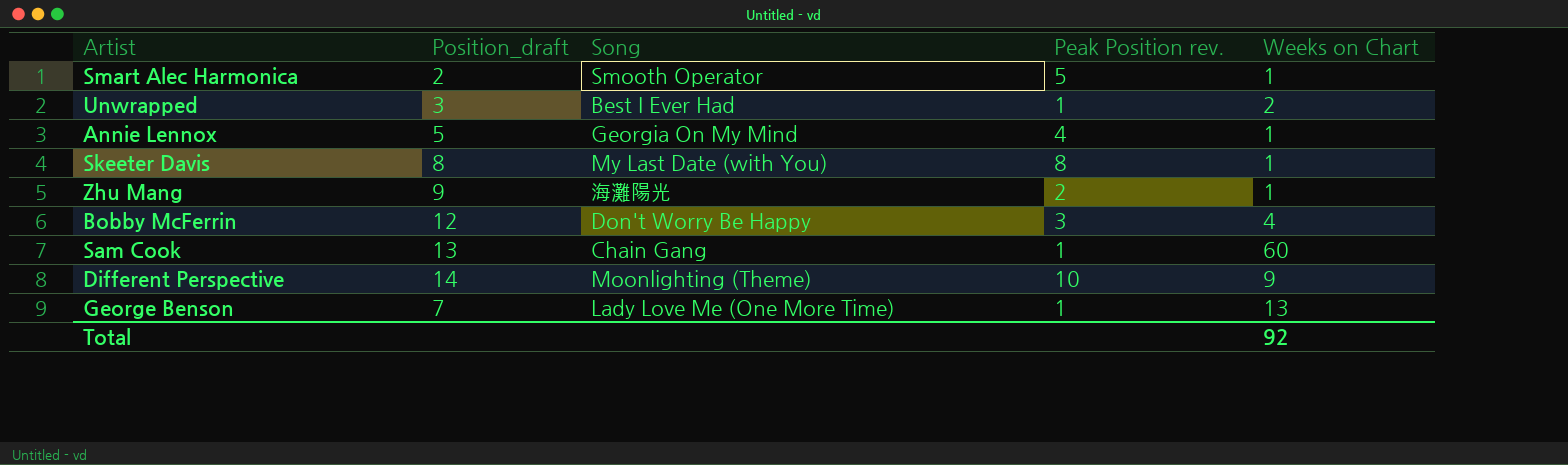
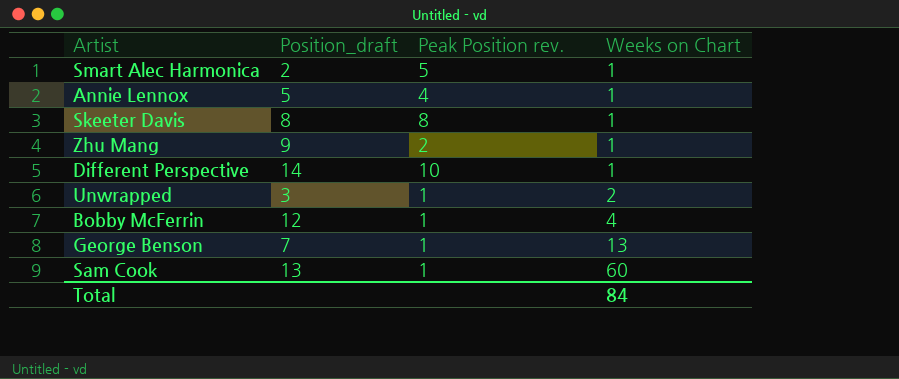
row order: none -> Weeks on Chart ascending
column Song | position: 3 -> none
Different Perspective | Weeks on Chart: 9 -> 1
Bobby McFerrin | Peak Position rev.: 3 -> 1
Total | Weeks on Chart: 92 -> 84

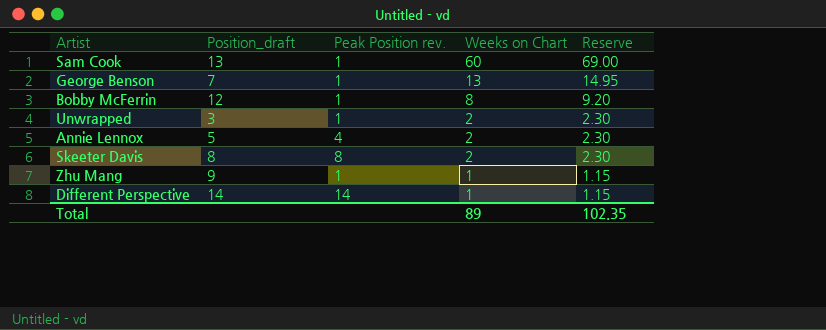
row order: Weeks on Chart ascending -> Weeks on Chart descending
column Reserve | formula: none -> [Weeks on Chart] * 1.15
row Smart Alec Harmonica: 2 | 5 | 1 -> none
Bobby McFerrin | Weeks on Chart: 4 -> 8
Annie Lennox | Weeks on Chart: 1 -> 2
Skeeter Davis | Weeks on Chart: 1 -> 2
Zhu Mang | Peak Position rev.: 2 -> 1
Different Perspective | Peak Position rev.: 10 -> 14
Total | Weeks on Chart: 84 -> 89

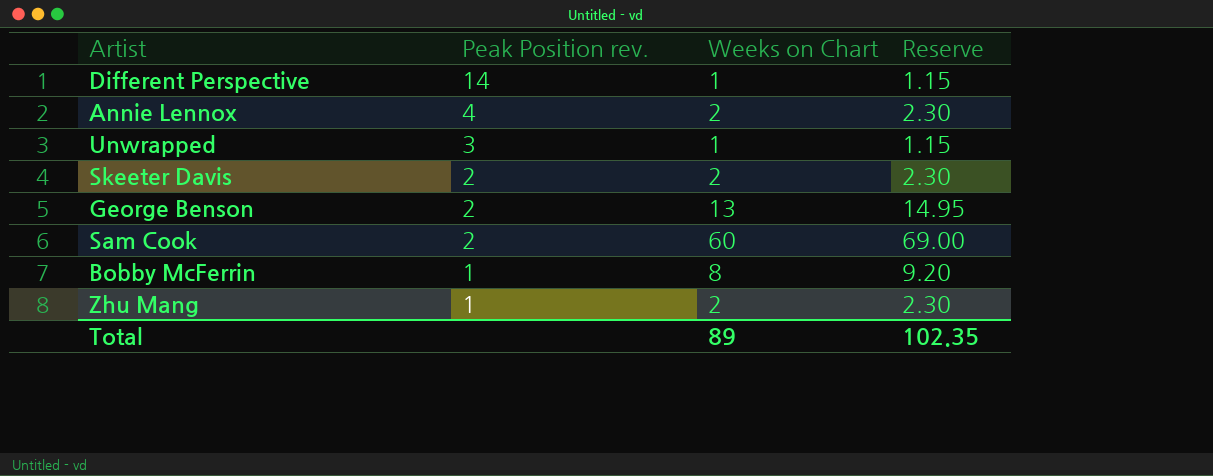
row order: Weeks on Chart descending -> Peak Position rev. descending
column Position_draft | position: 2 -> none
Unwrapped | Peak Position rev.: 1 -> 3
Unwrapped | Weeks on Chart: 2 -> 1
Unwrapped | Reserve: 2.30 -> 1.15
Skeeter Davis | Peak Position rev.: 8 -> 2
George Benson | Peak Position rev.: 1 -> 2
Sam Cook | Peak Position rev.: 1 -> 2
Zhu Mang | Weeks on Chart: 1 -> 2
Zhu Mang | Reserve: 1.15 -> 2.30

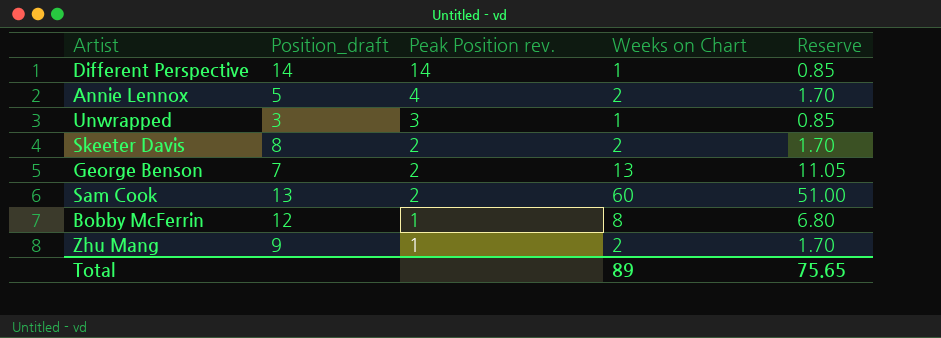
column Position_draft | position: none -> 2
column Reserve | formula: [Weeks on Chart] * 1.15 -> [Weeks on Chart] * 0.85
Total | Reserve: 102.35 -> 75.65

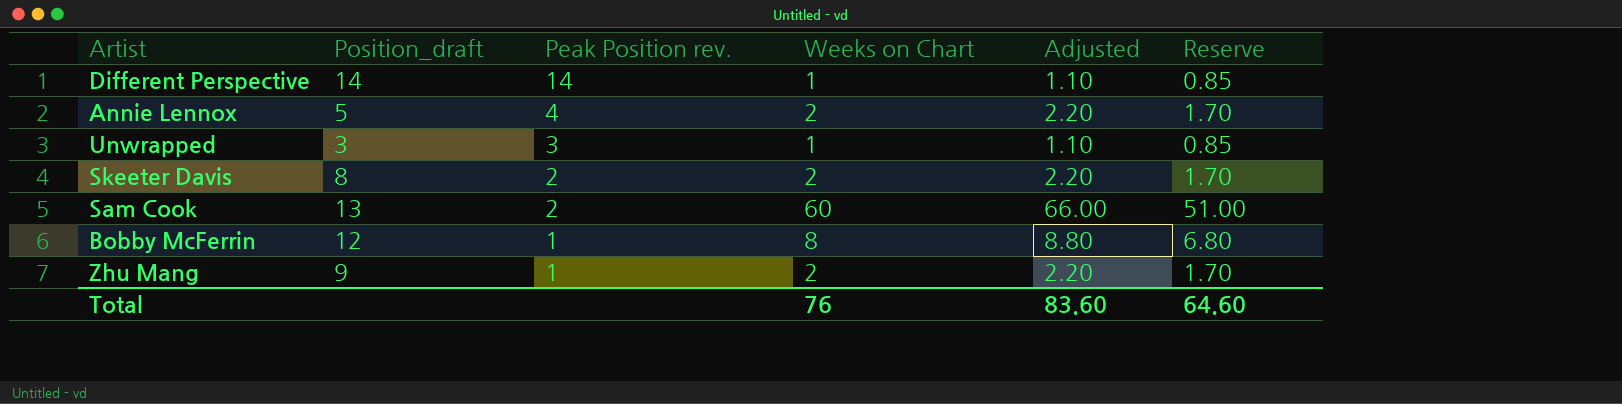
column Adjusted | formula: none -> [Weeks on Chart] * 1.1
row George Benson: 7 | 2 | 13 | 11.05 -> none
Total | Weeks on Chart: 89 -> 76
Total | Reserve: 75.65 -> 64.60

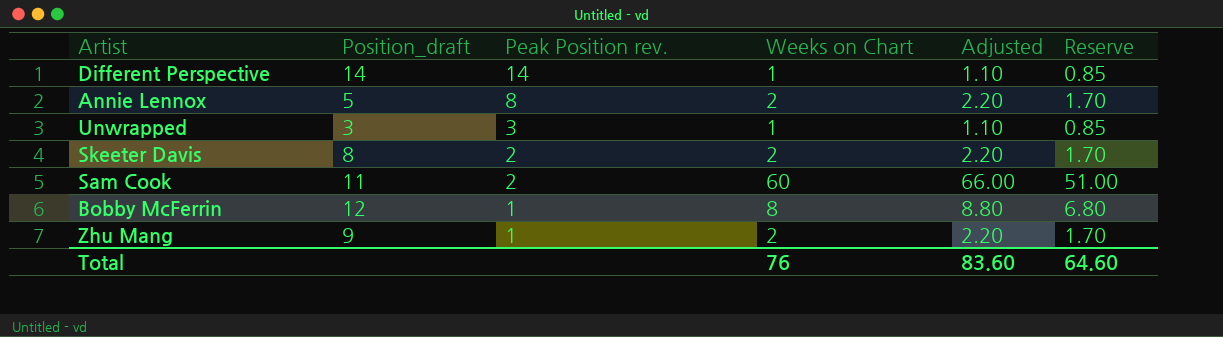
Annie Lennox | Peak Position rev.: 4 -> 8
Sam Cook | Position_draft: 13 -> 11

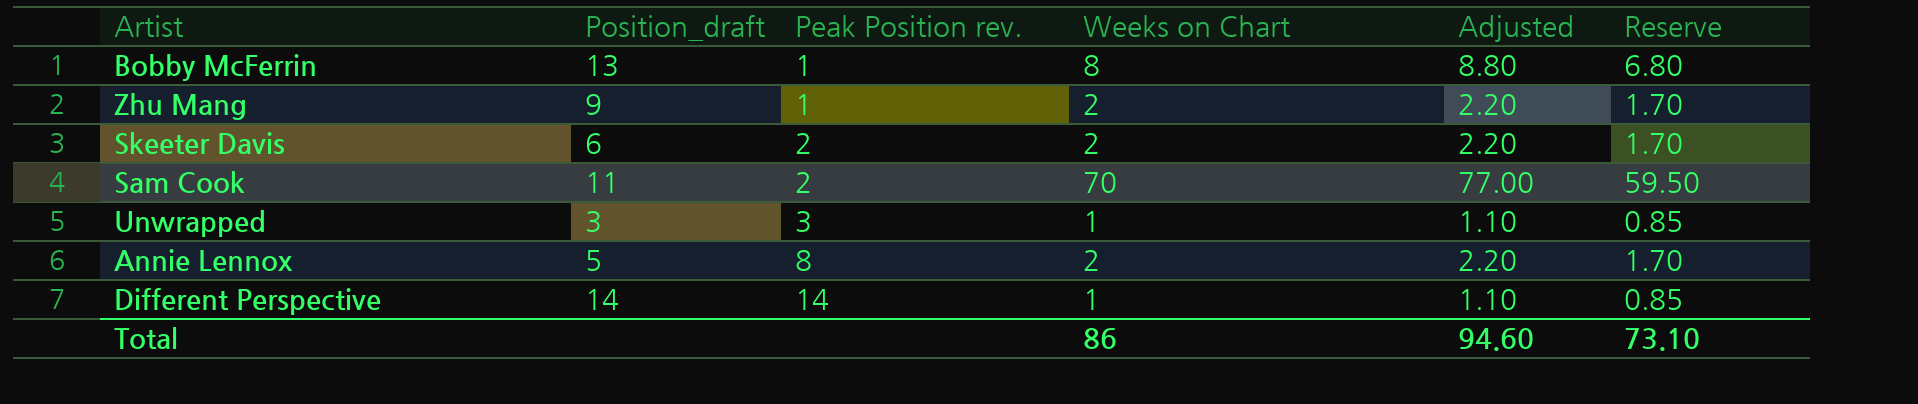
row order: Peak Position rev. descending -> Peak Position rev. ascending
Bobby McFerrin | Position_draft: 12 -> 13
Skeeter Davis | Position_draft: 8 -> 6
Sam Cook | Weeks on Chart: 60 -> 70
Sam Cook | Adjusted: 66.00 -> 77.00
Sam Cook | Reserve: 51.00 -> 59.50
Total | Weeks on Chart: 76 -> 86
Total | Adjusted: 83.60 -> 94.60
Total | Reserve: 64.60 -> 73.10

